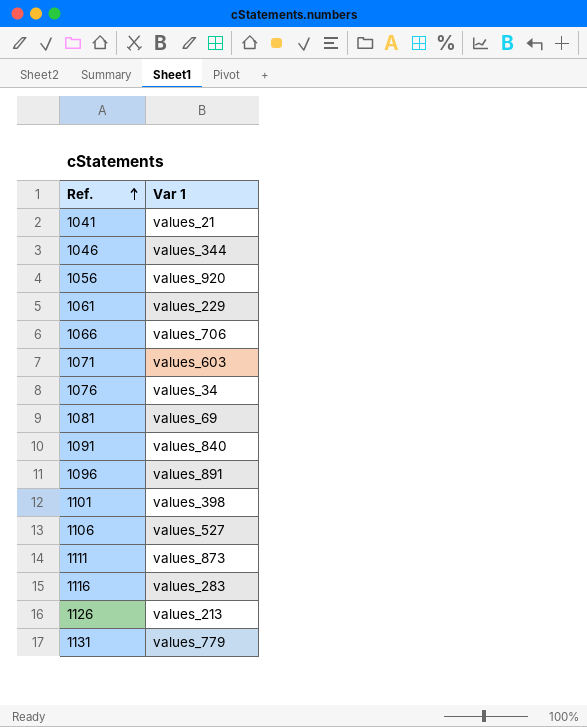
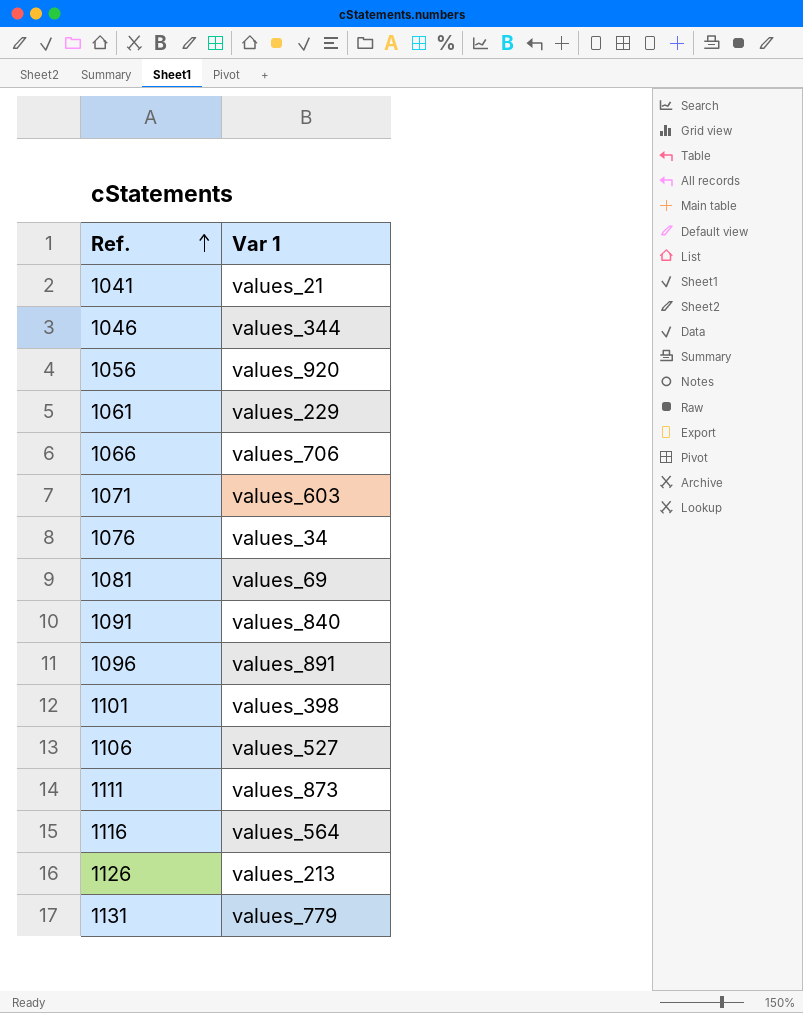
1116 | Var 1: values_283 -> values_564

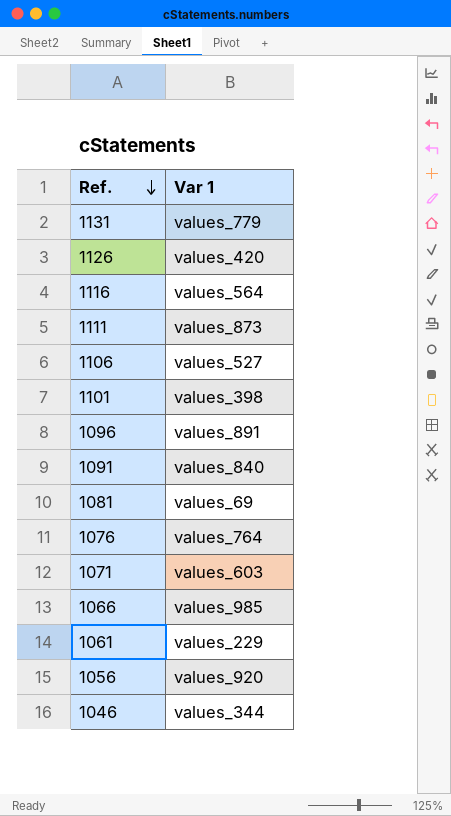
row order: Ref. ascending -> Ref. descending
row 1041: values_21 -> none
1126 | Var 1: values_213 -> values_420
1076 | Var 1: values_34 -> values_764
1066 | Var 1: values_706 -> values_985

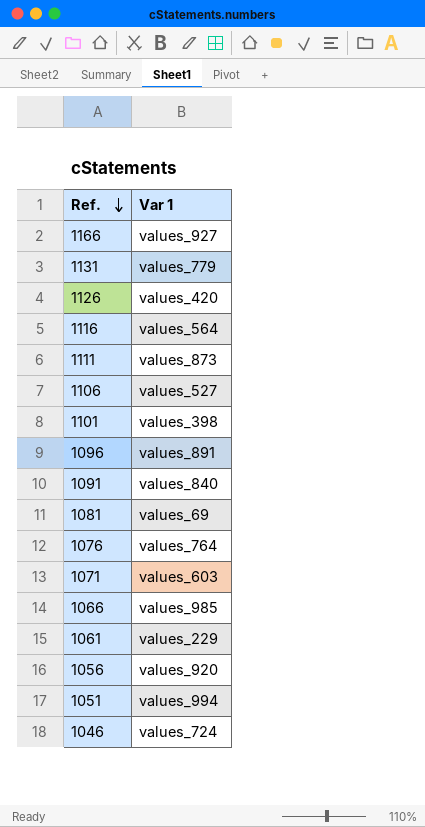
row 1166: none -> values_927
row 1051: none -> values_994
1046 | Var 1: values_344 -> values_724

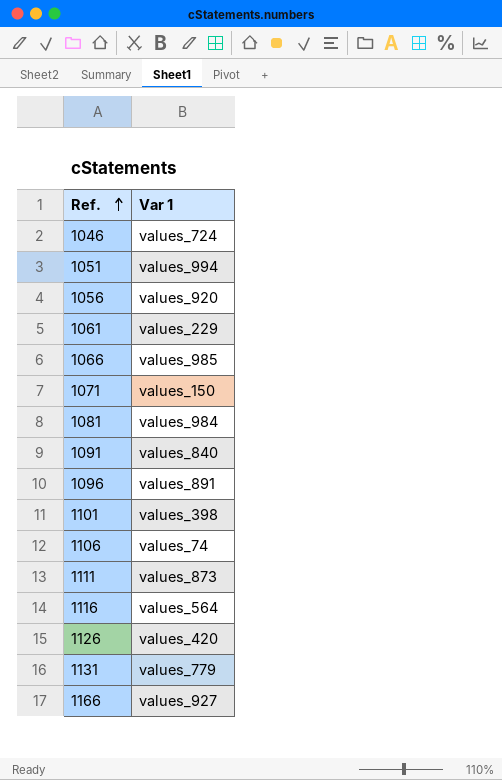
row order: Ref. descending -> Ref. ascending
row 1076: values_764 -> none
1071 | Var 1: values_603 -> values_150
1081 | Var 1: values_69 -> values_984
1106 | Var 1: values_527 -> values_74

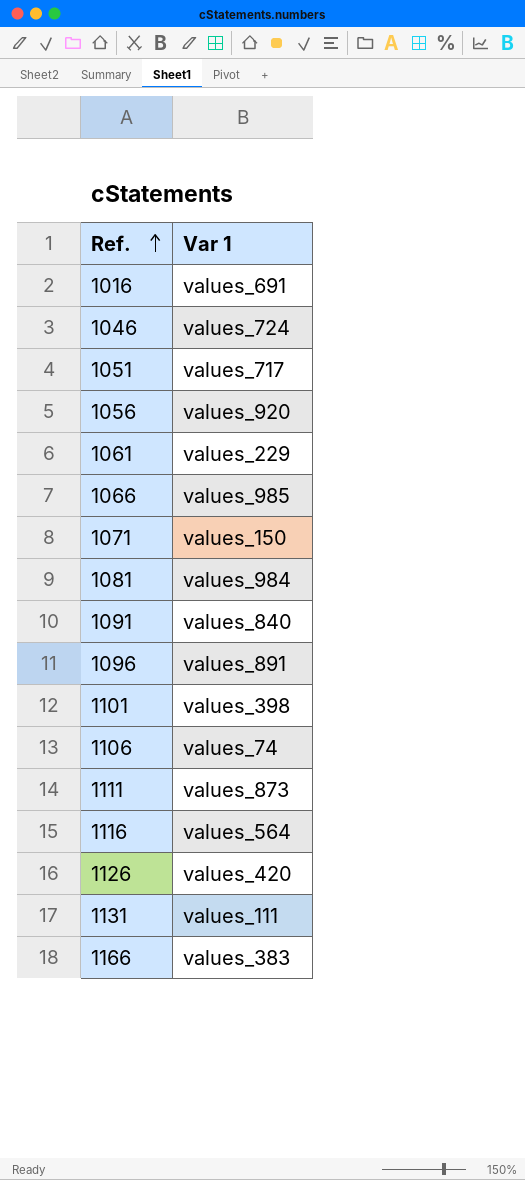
row 1016: none -> values_691
1051 | Var 1: values_994 -> values_717
1131 | Var 1: values_779 -> values_111
1166 | Var 1: values_927 -> values_383

